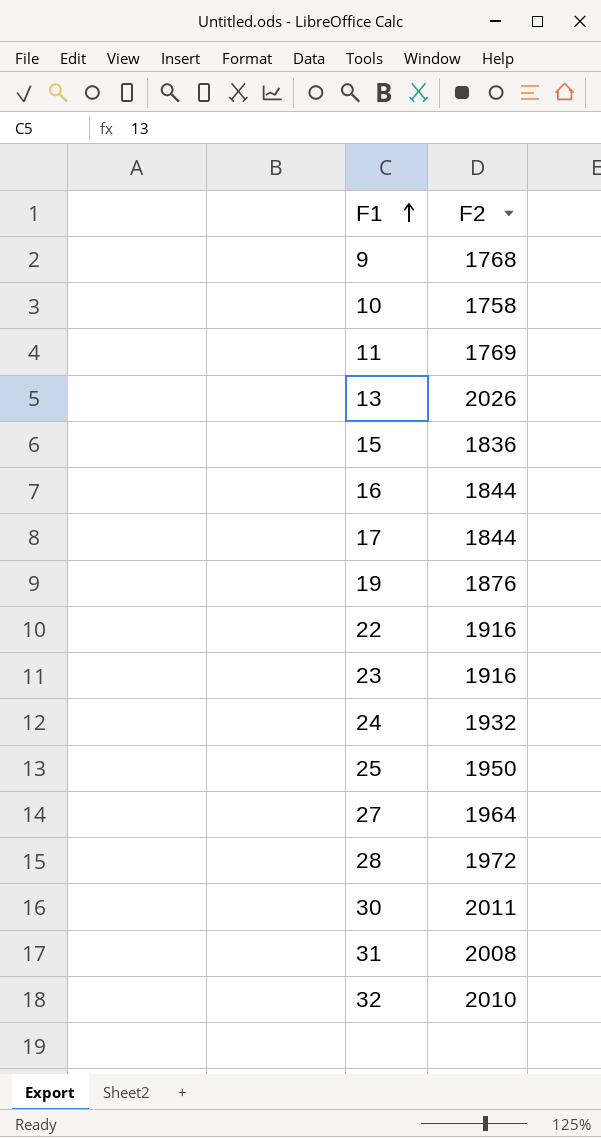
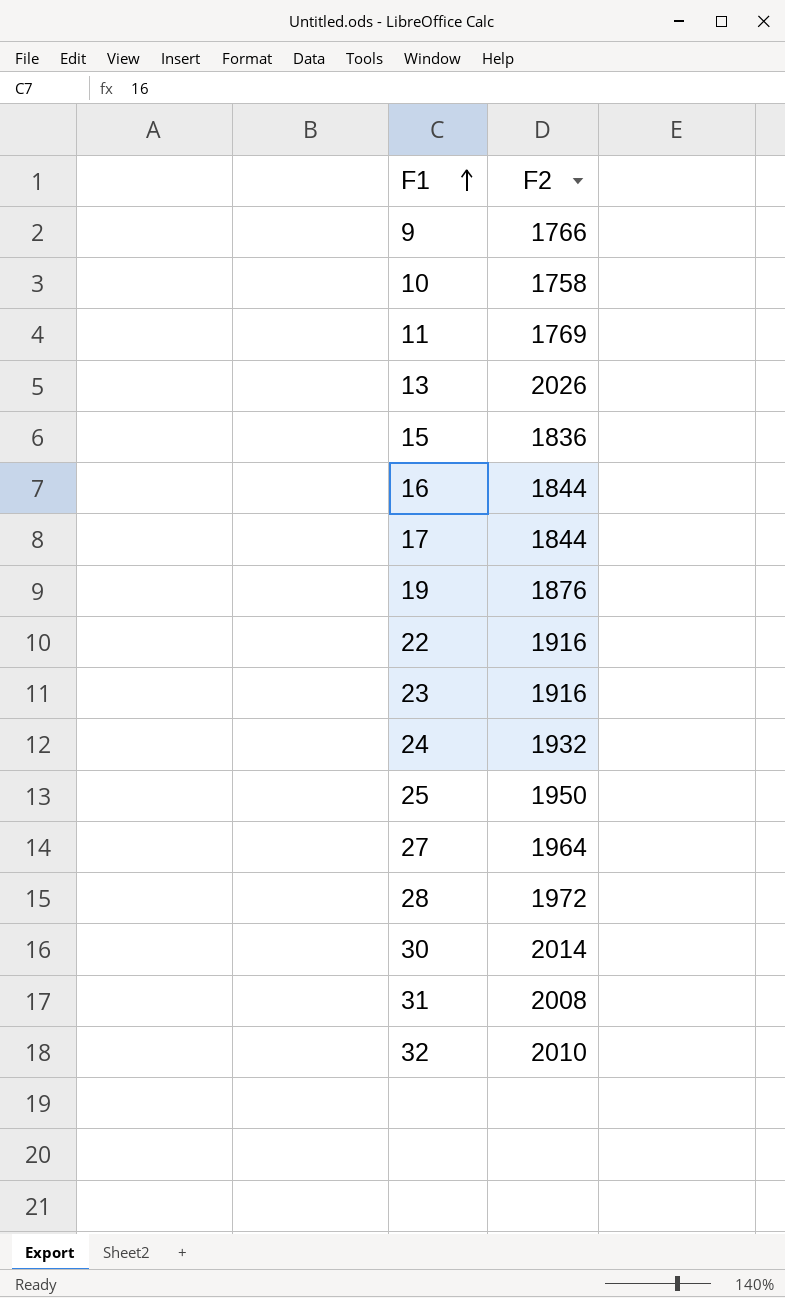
9 | F2: 1768 -> 1766
30 | F2: 2011 -> 2014

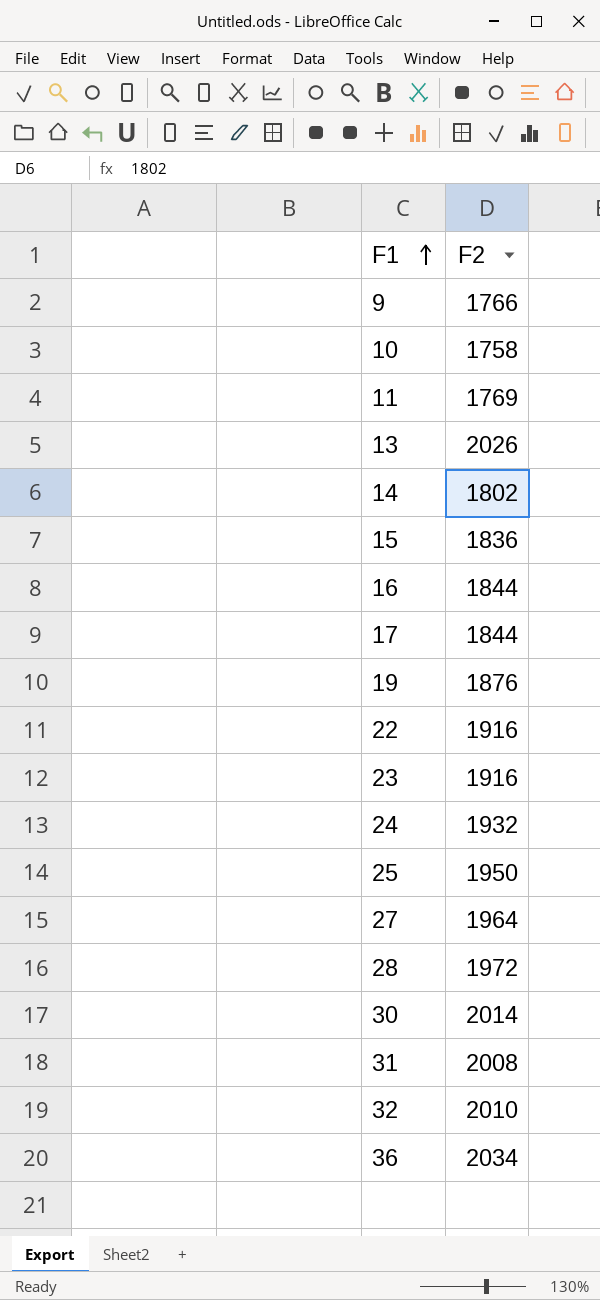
row 14: none -> 1802
row 36: none -> 2034

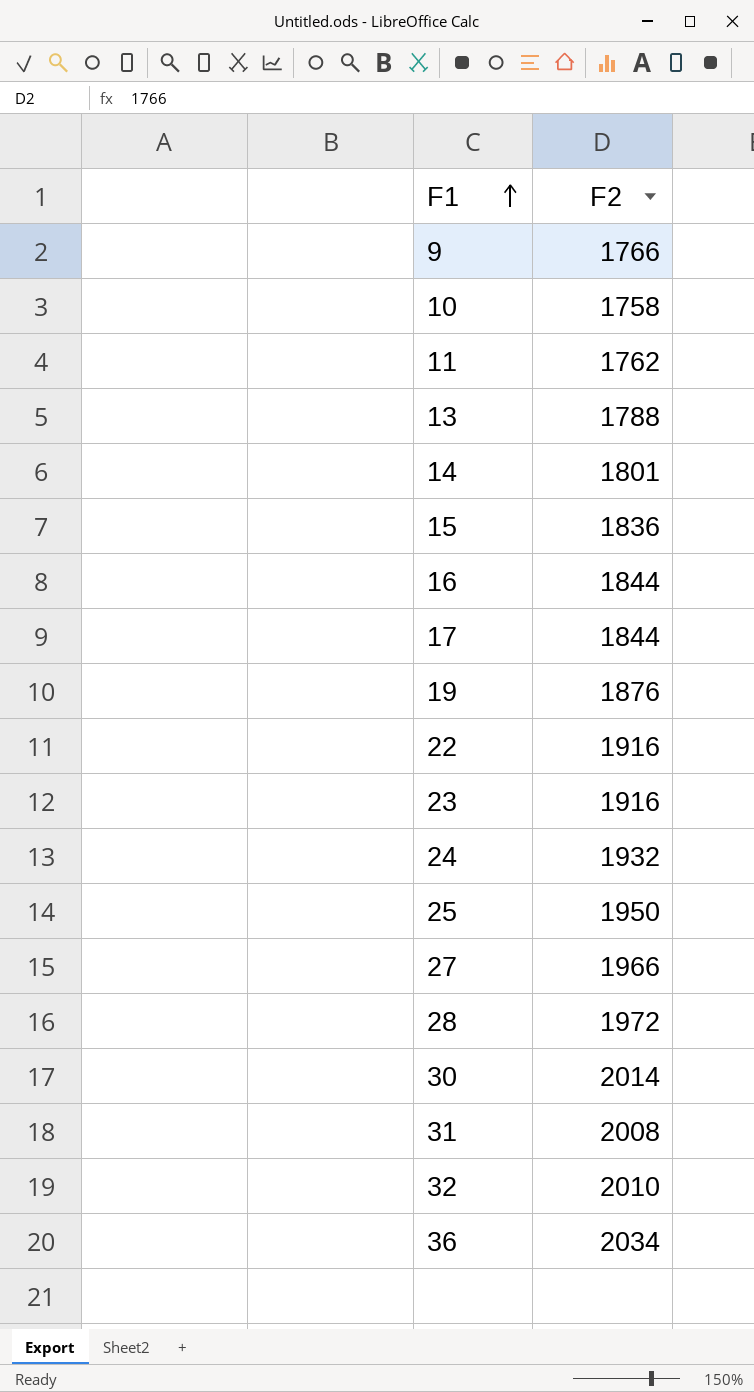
11 | F2: 1769 -> 1762
13 | F2: 2026 -> 1788
14 | F2: 1802 -> 1801
27 | F2: 1964 -> 1966

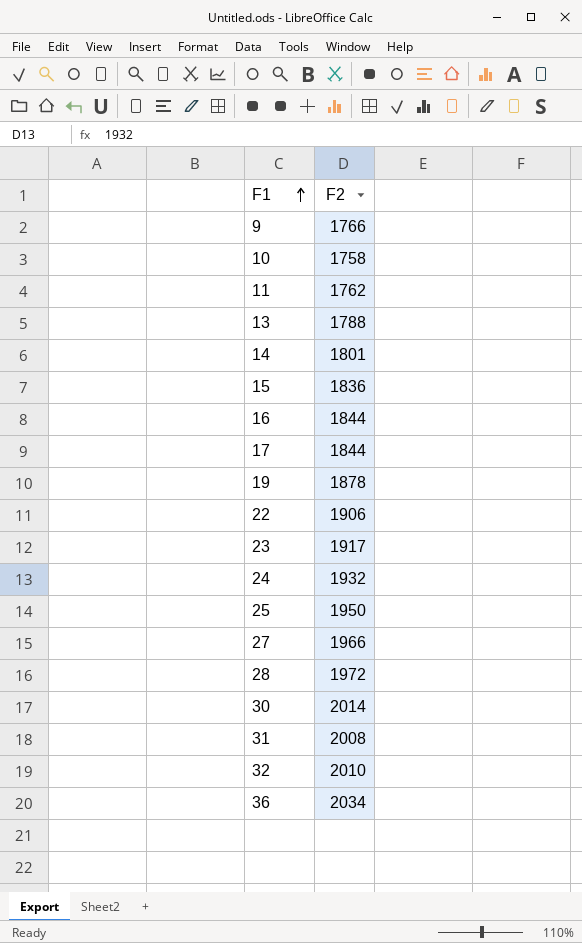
19 | F2: 1876 -> 1878
22 | F2: 1916 -> 1906
23 | F2: 1916 -> 1917

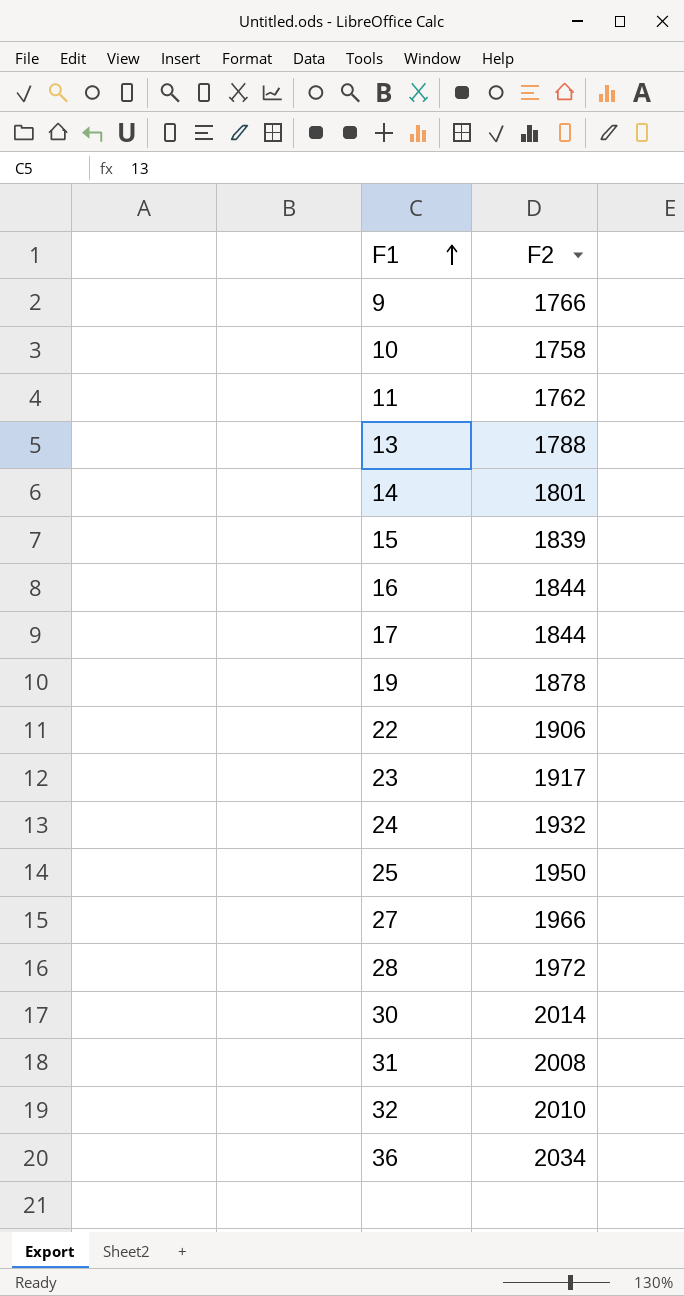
15 | F2: 1836 -> 1839

